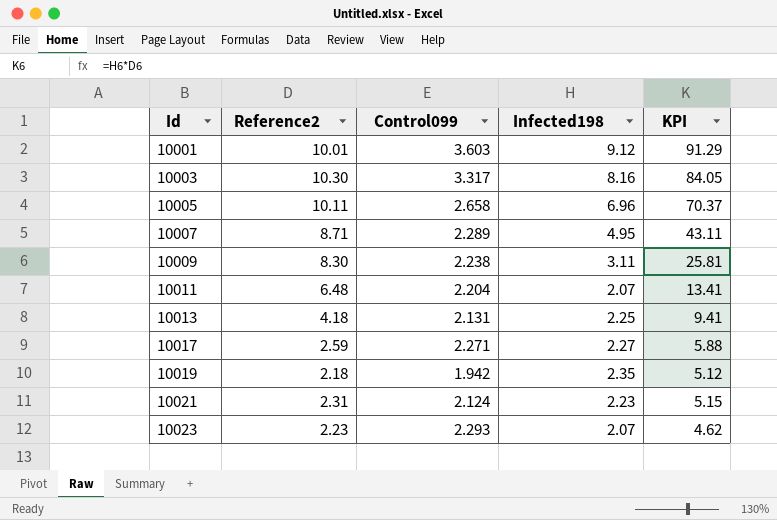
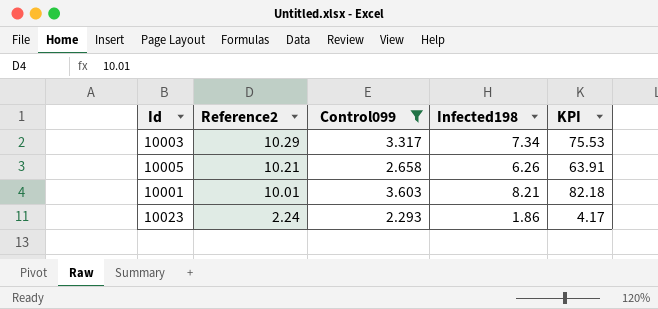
filter: none -> Control099 >= 2.293
row order: Id ascending -> Reference2 descending
10003 | Reference2: 10.30 -> 10.29
10003 | Infected198: 8.16 -> 7.34
10003 | KPI: 84.05 -> 75.53
10005 | Reference2: 10.11 -> 10.21
10005 | Infected198: 6.96 -> 6.26
10005 | KPI: 70.37 -> 63.91
10001 | Infected198: 9.12 -> 8.21
10001 | KPI: 91.29 -> 82.18
10023 | Reference2: 2.23 -> 2.24
10023 | Infected198: 2.07 -> 1.86
10023 | KPI: 4.62 -> 4.17

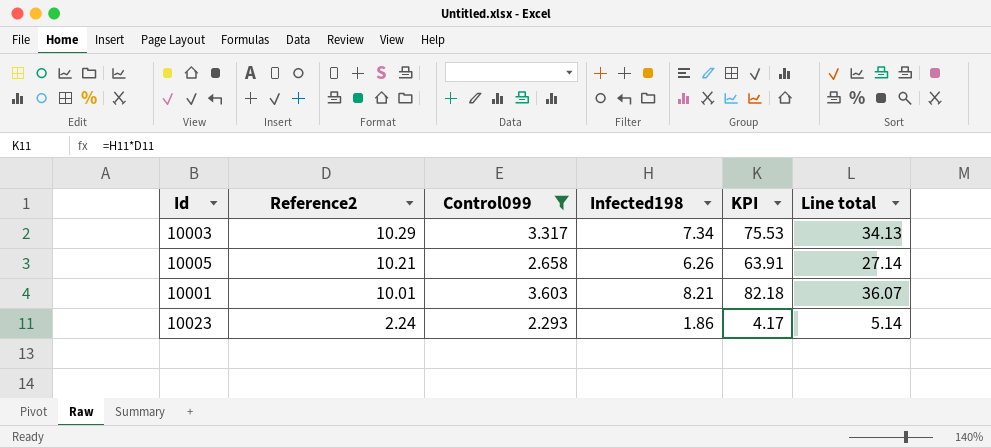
column Line total | formula: none -> [Reference2] * [Control099]

